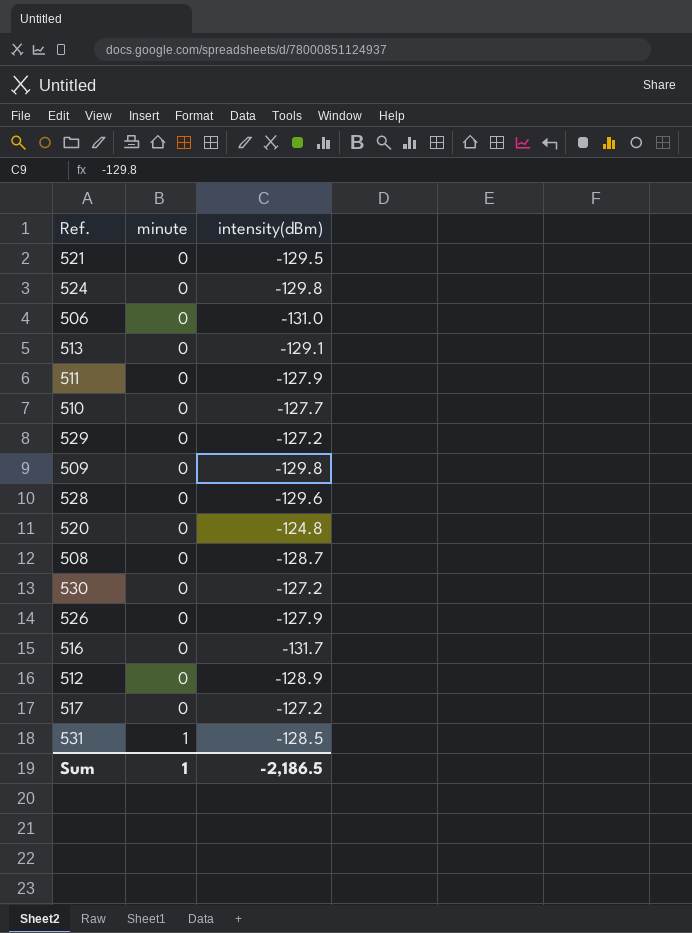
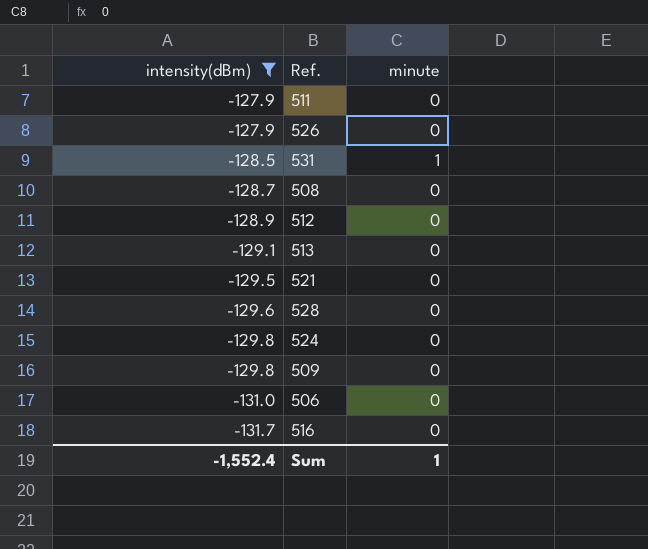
filter: none -> intensity(dBm) <= -127.9
row order: minute ascending -> intensity(dBm) descending
column intensity(dBm) | position: 3 -> 1
Sum | intensity(dBm): -2,186.5 -> -1,552.4

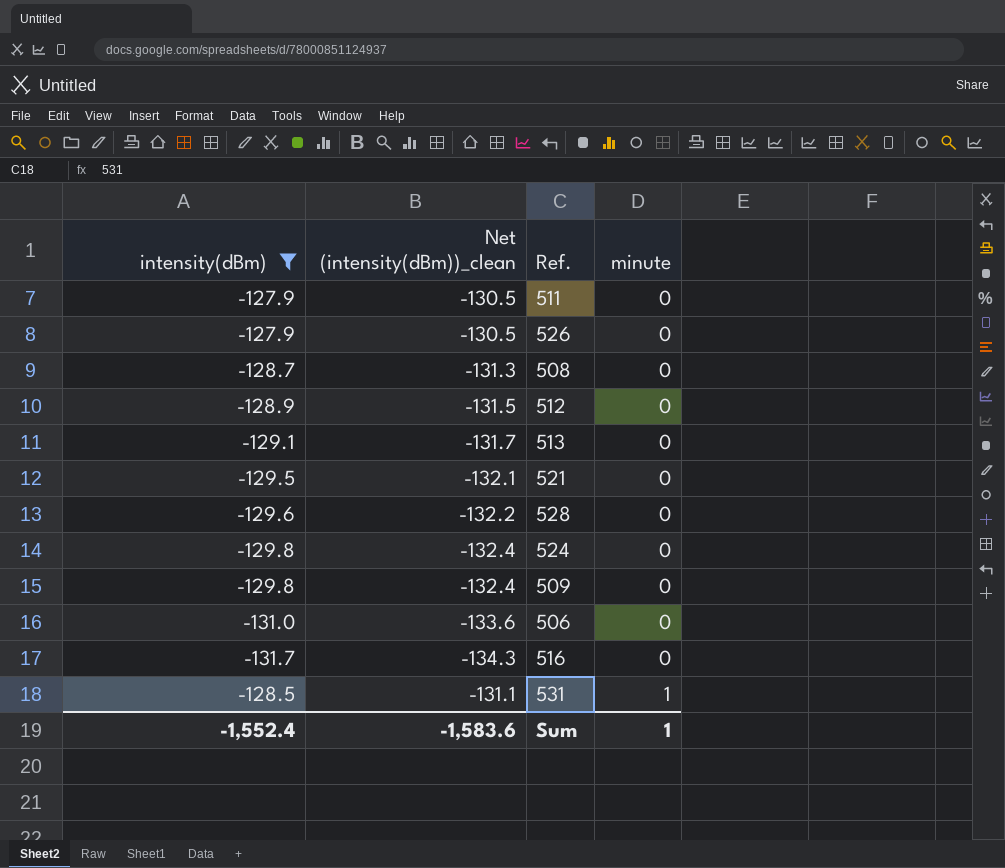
row order: intensity(dBm) descending -> minute ascending
column Net (intensity(dBm))_clean | formula: none -> [intensity(dBm)] * 1.02

